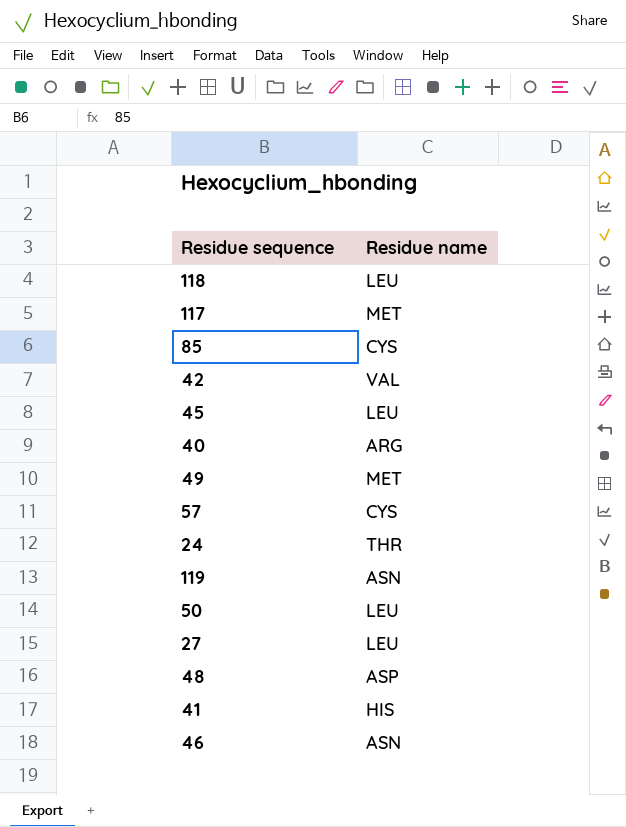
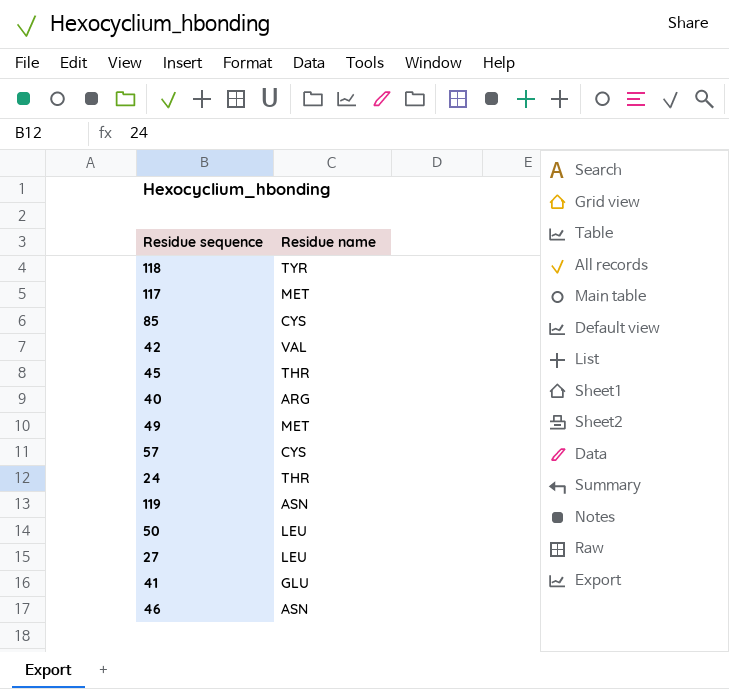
row 48: ASP -> none
118 | Residue name: LEU -> TYR
45 | Residue name: LEU -> THR
41 | Residue name: HIS -> GLU

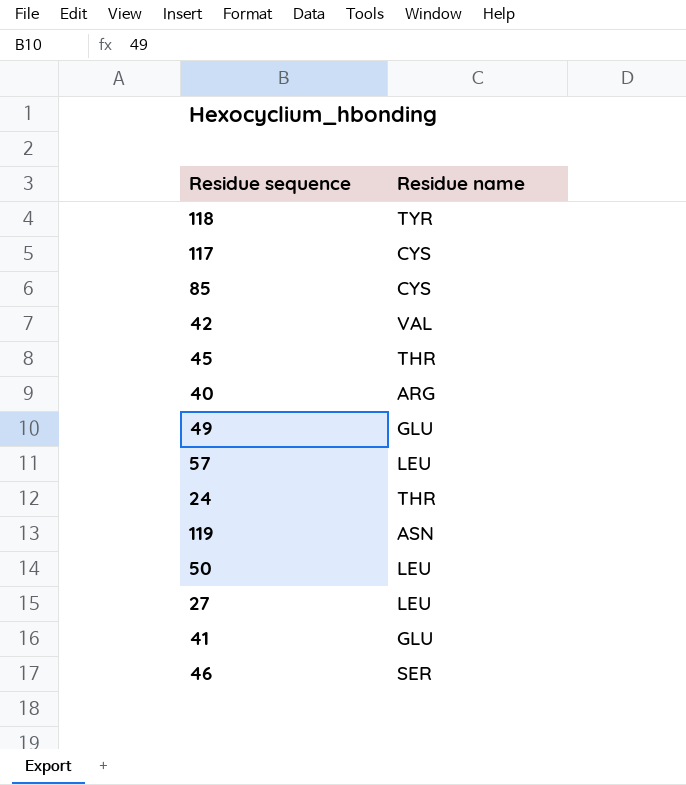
117 | Residue name: MET -> CYS
49 | Residue name: MET -> GLU
57 | Residue name: CYS -> LEU
46 | Residue name: ASN -> SER

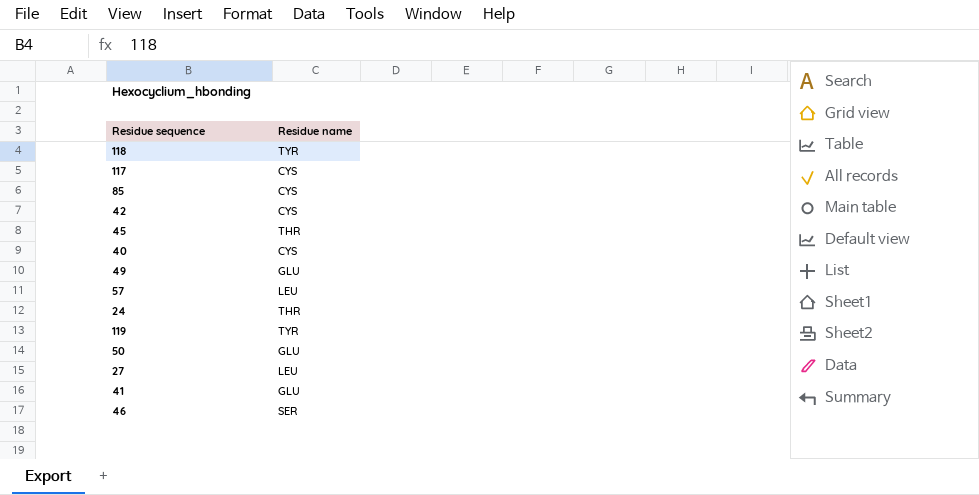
42 | Residue name: VAL -> CYS
40 | Residue name: ARG -> CYS
119 | Residue name: ASN -> TYR
50 | Residue name: LEU -> GLU

